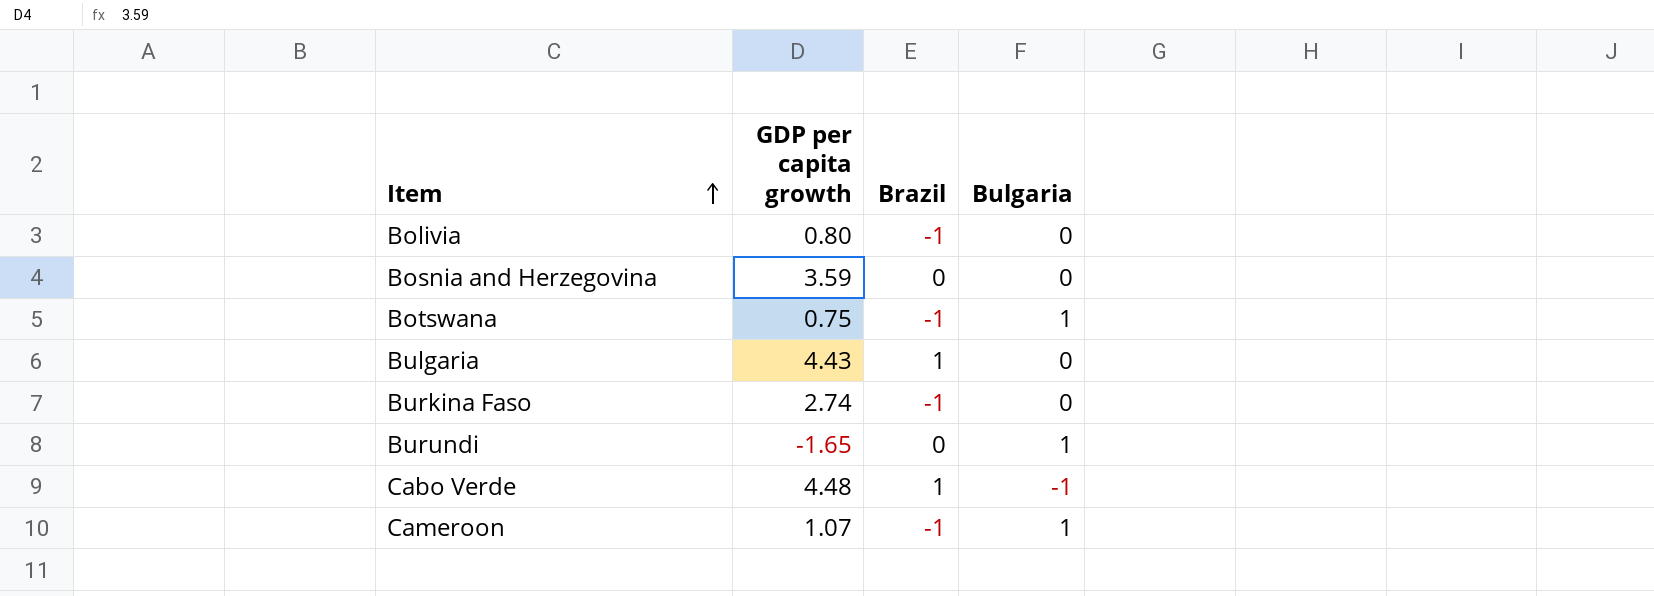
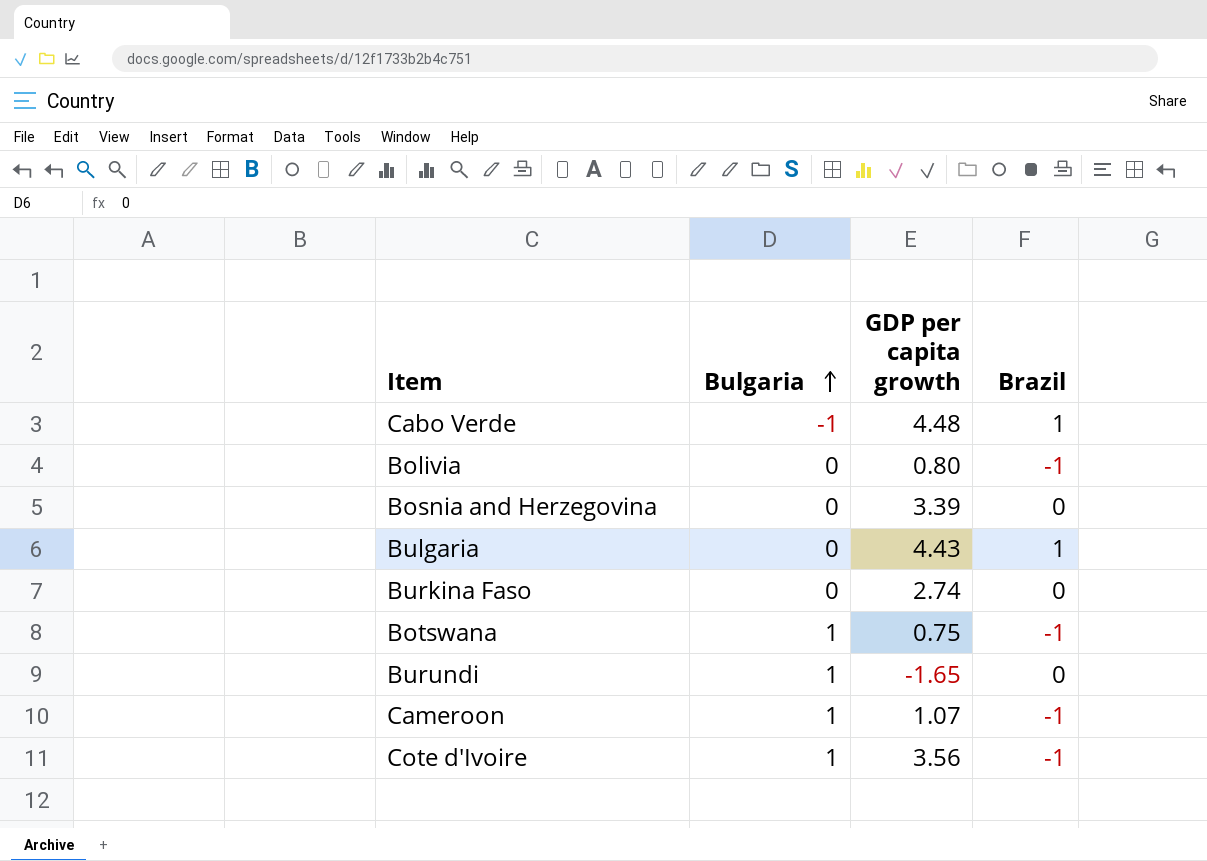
row order: Item ascending -> Bulgaria ascending
column Bulgaria | position: 4 -> 2
Bosnia and Herzegovina | GDP per capita growth: 3.59 -> 3.39
Burkina Faso | Brazil: -1 -> 0
row Cote d'Ivoire: none -> 1 | 3.56 | -1

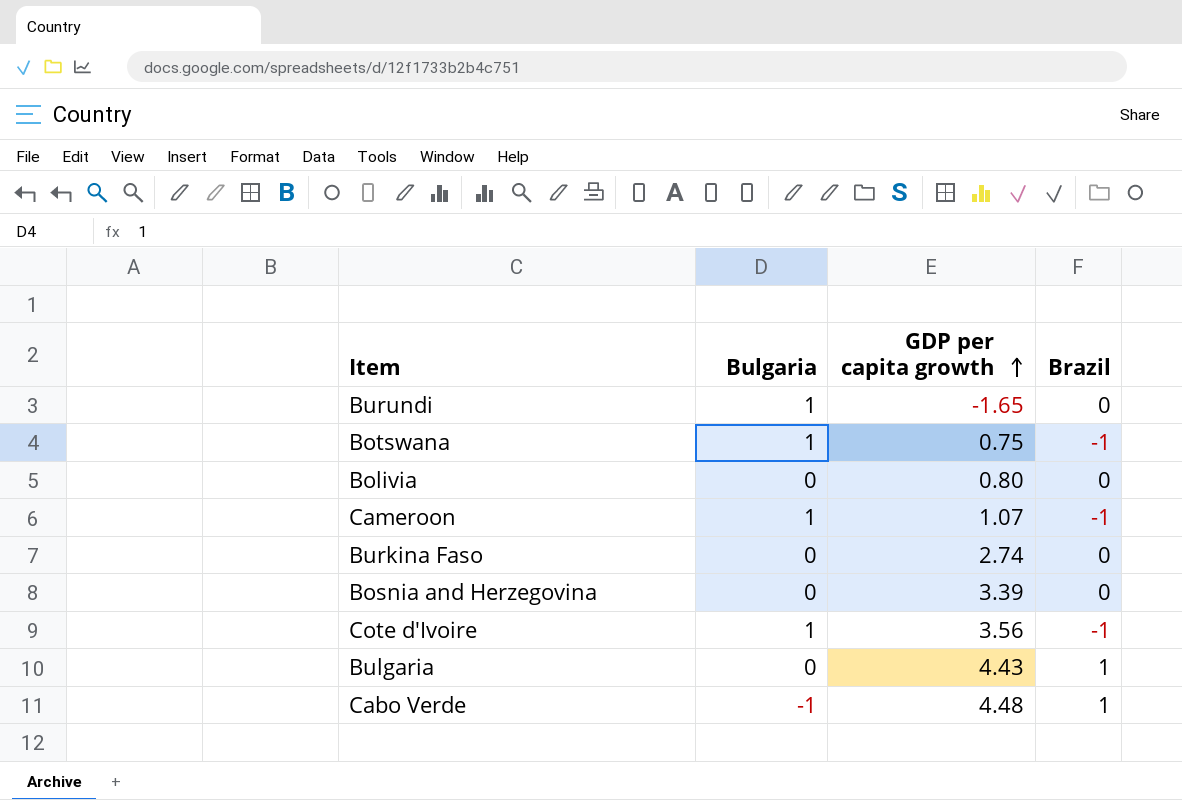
row order: Bulgaria ascending -> GDP per capita growth ascending
Bolivia | Brazil: -1 -> 0

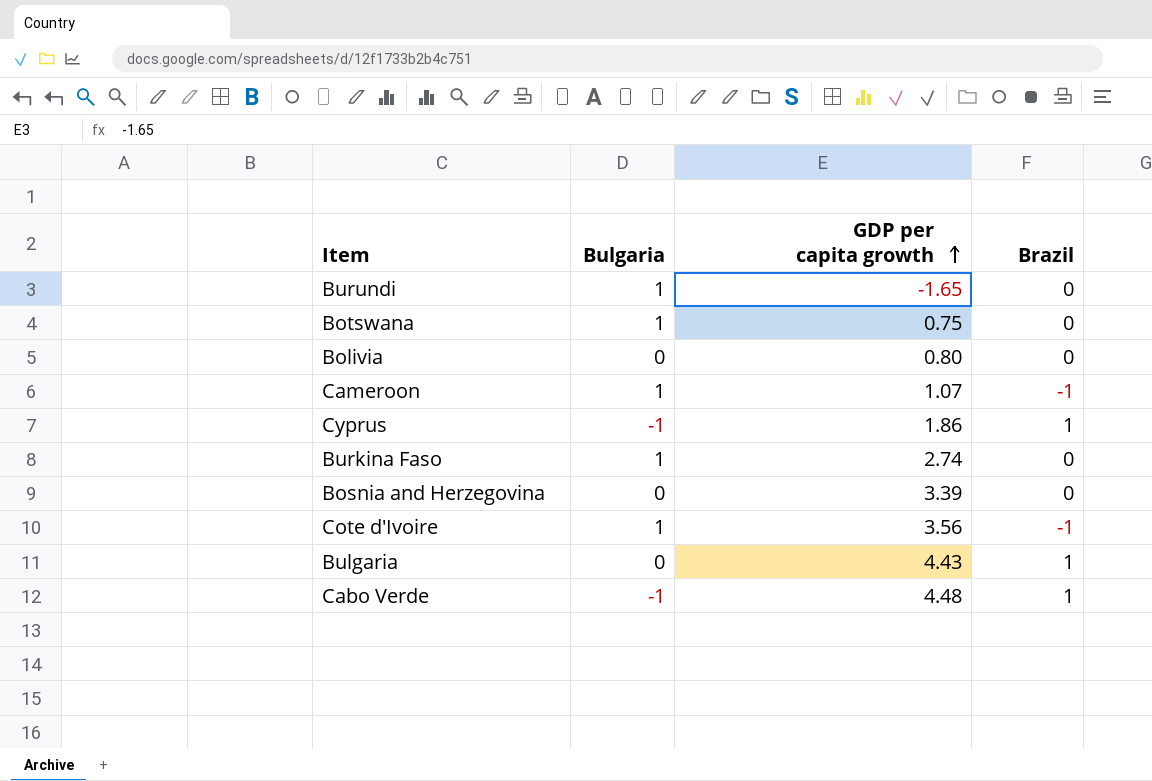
Botswana | Brazil: -1 -> 0
row Cyprus: none -> -1 | 1.86 | 1
Burkina Faso | Bulgaria: 0 -> 1

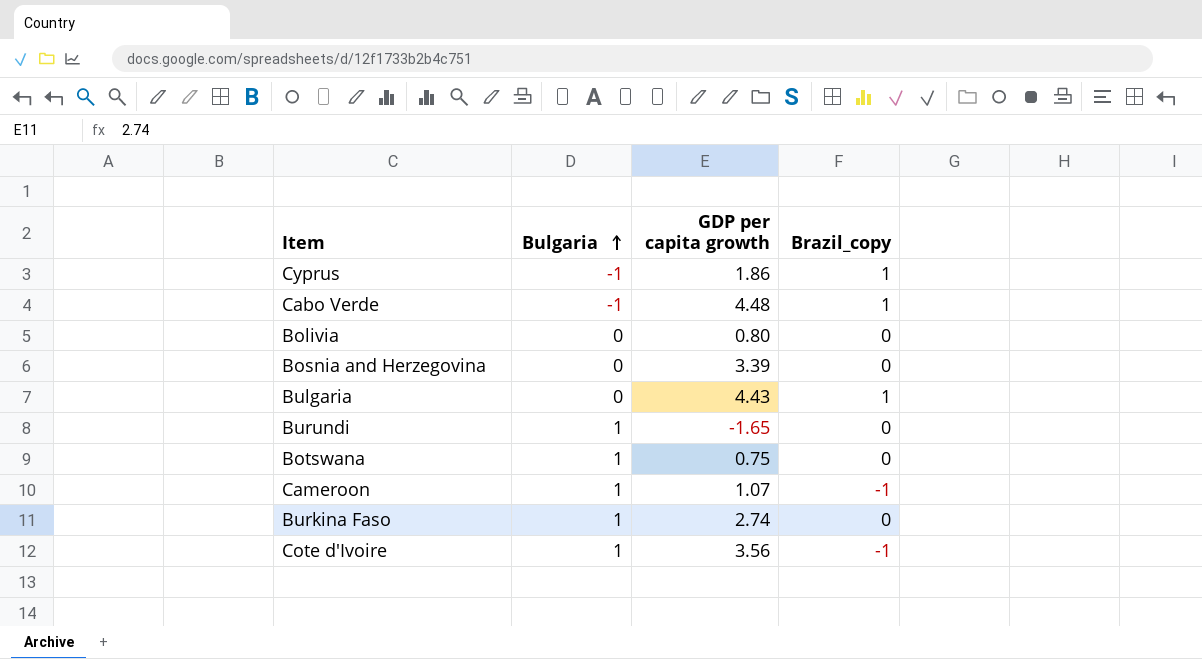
row order: GDP per capita growth ascending -> Bulgaria ascending
column name: Brazil -> Brazil_copy

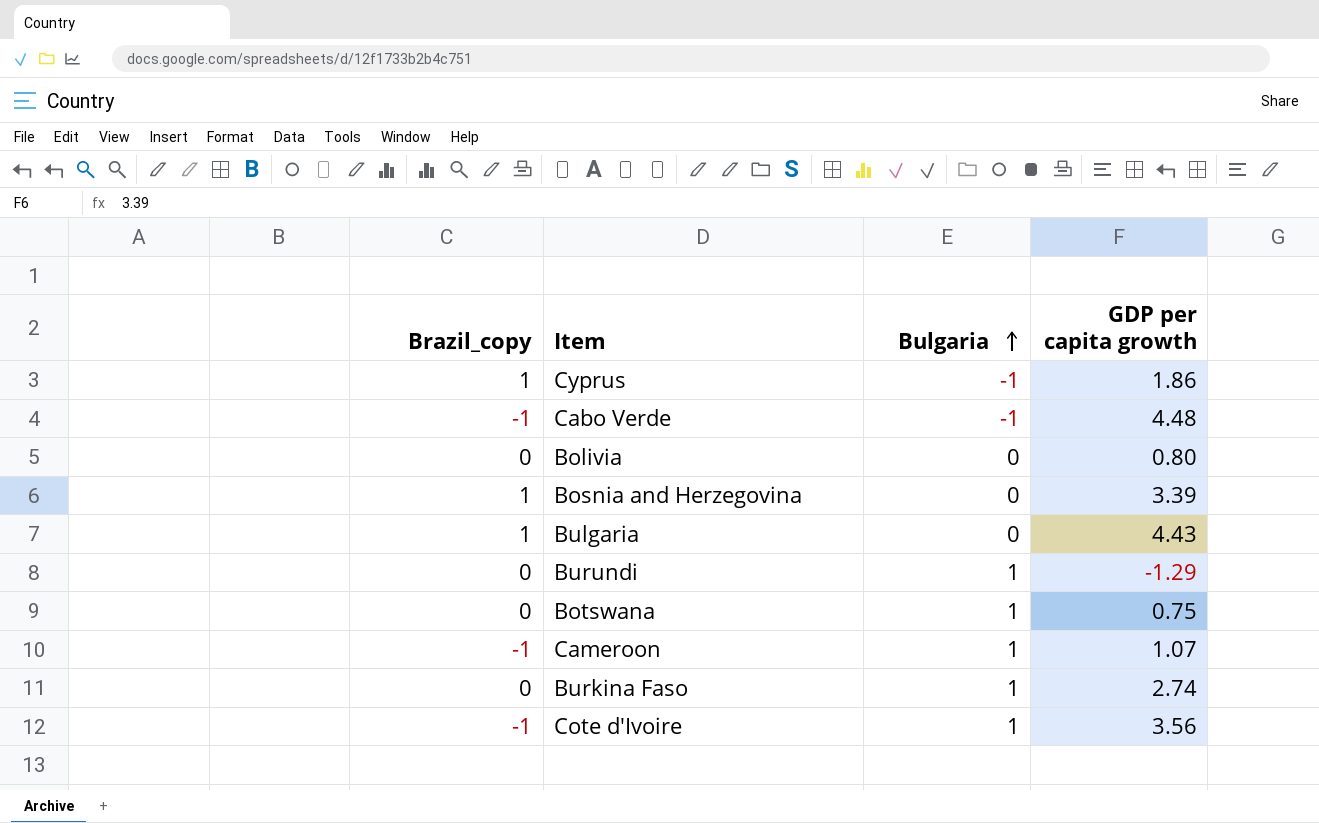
column Brazil_copy | position: 4 -> 1
Cabo Verde | Brazil_copy: 1 -> -1
Bosnia and Herzegovina | Brazil_copy: 0 -> 1
Burundi | GDP per capita growth: -1.65 -> -1.29

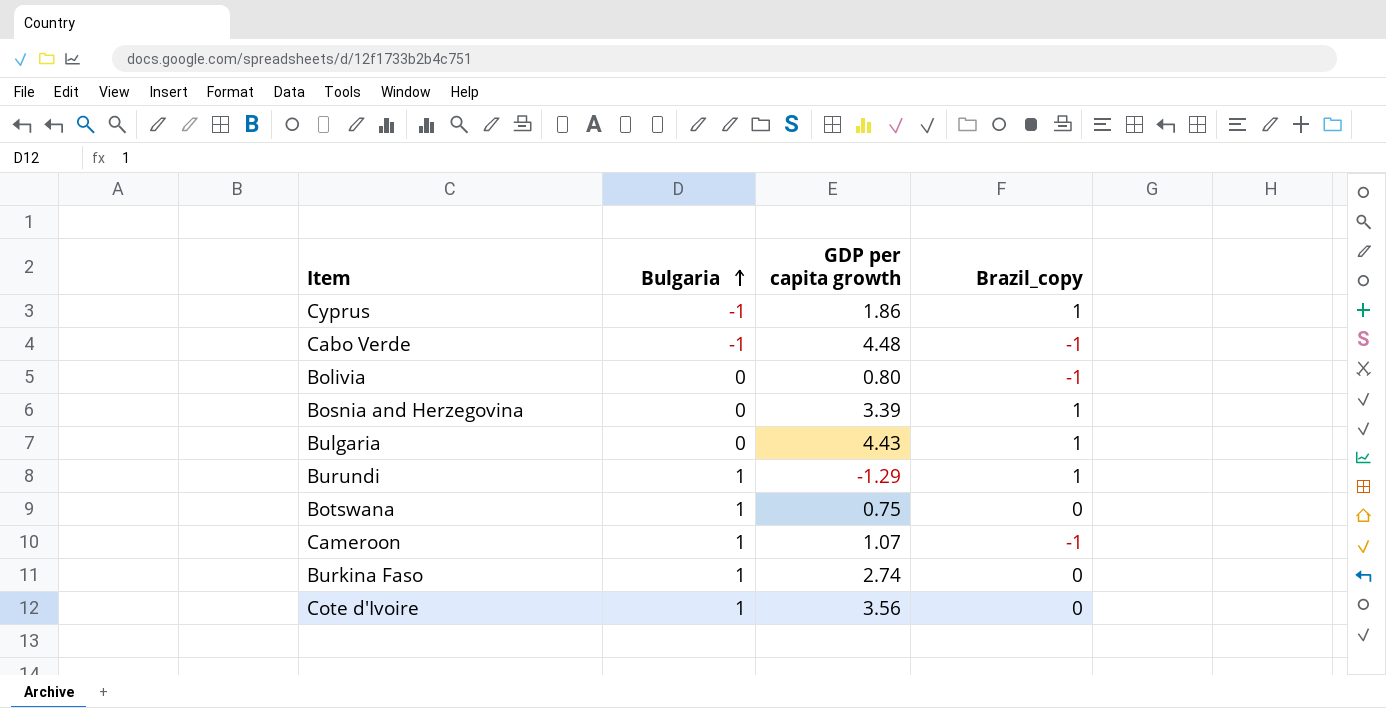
column Brazil_copy | position: 1 -> 4
Bolivia | Brazil_copy: 0 -> -1
Burundi | Brazil_copy: 0 -> 1
Cote d'Ivoire | Brazil_copy: -1 -> 0

